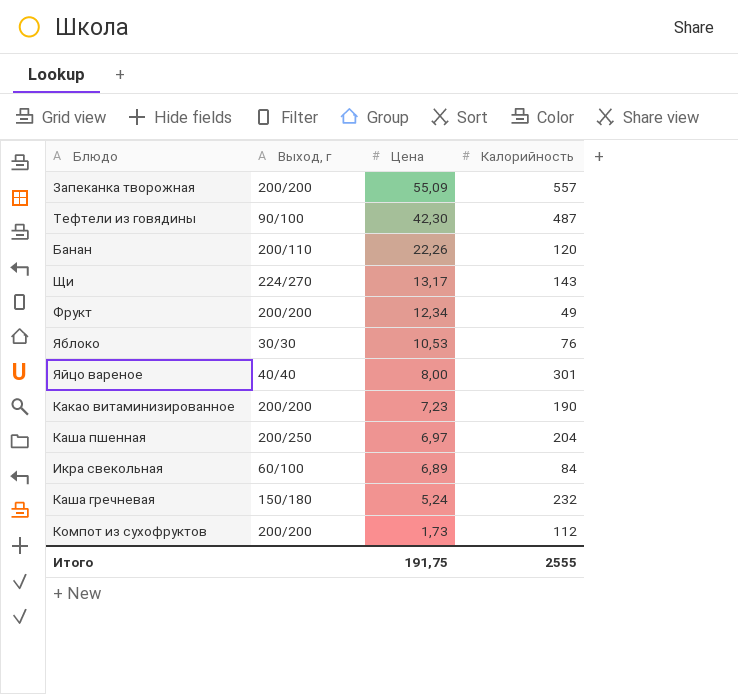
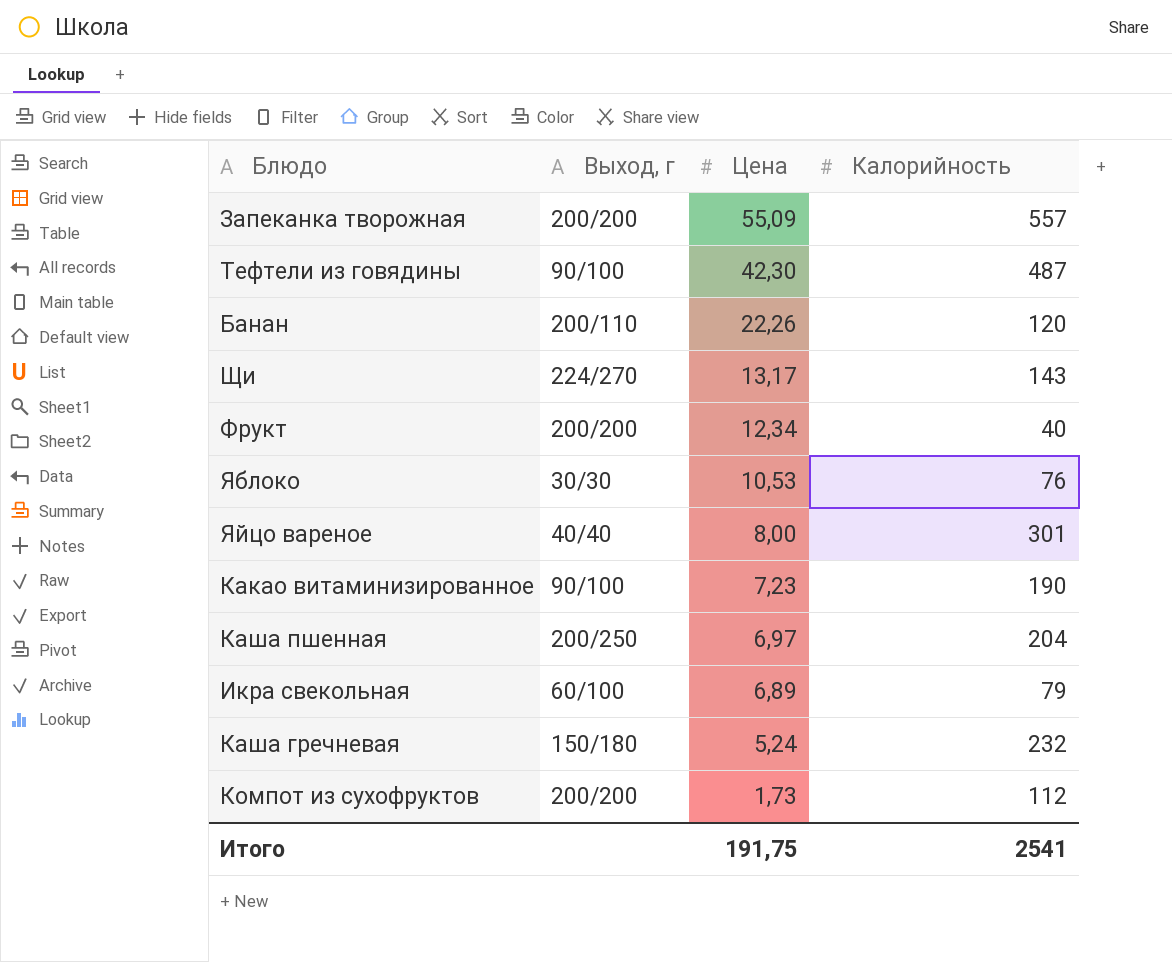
Фрукт | Калорийность: 49 -> 40
Какао витаминизированное | Выход, г: 200/200 -> 90/100
Икра свекольная | Калорийность: 84 -> 79
Итого | Калорийность: 2555 -> 2541

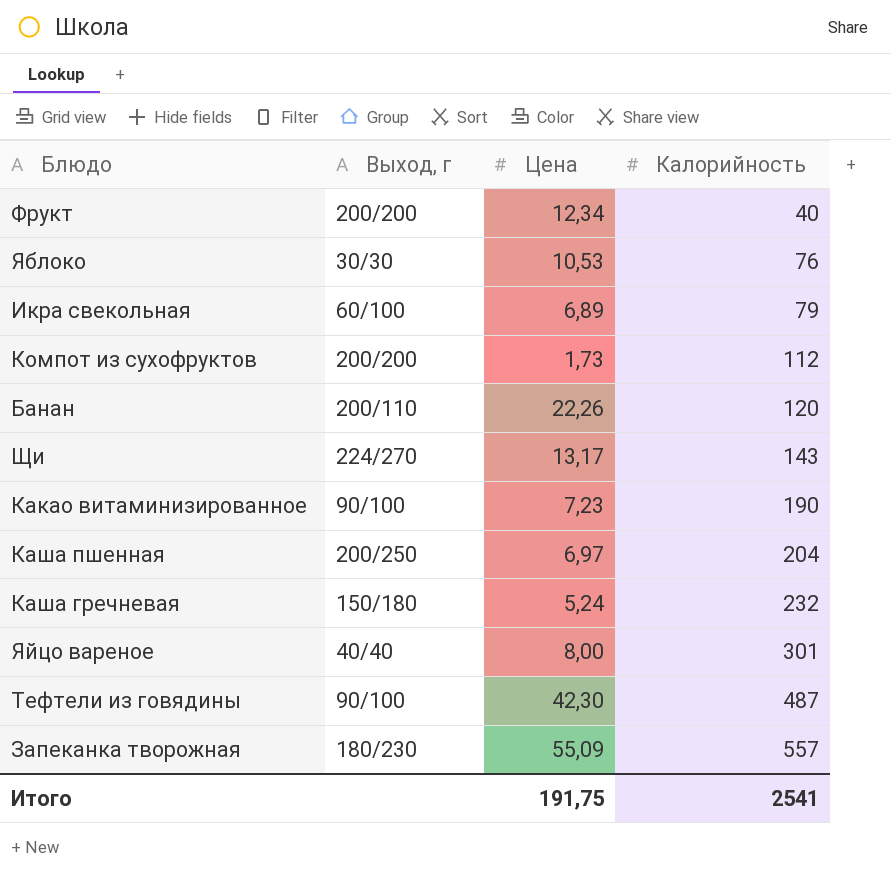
row order: Цена descending -> Калорийность ascending
Запеканка творожная | Выход, г: 200/200 -> 180/230

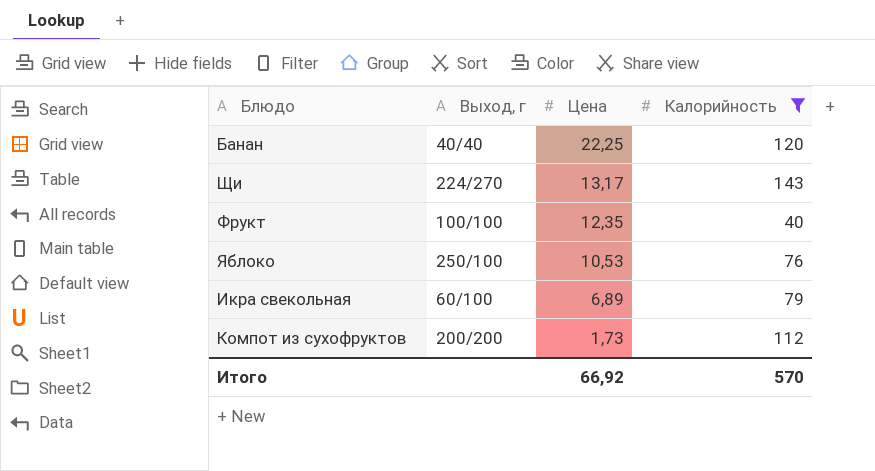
filter: none -> Калорийность <= 143
row order: Калорийность ascending -> Цена descending
Банан | Выход, г: 200/110 -> 40/40
Банан | Цена: 22,26 -> 22,25
Фрукт | Выход, г: 200/200 -> 100/100
Фрукт | Цена: 12,34 -> 12,35
Яблоко | Выход, г: 30/30 -> 250/100
Итого | Цена: 191,75 -> 66,92
Итого | Калорийность: 2541 -> 570

